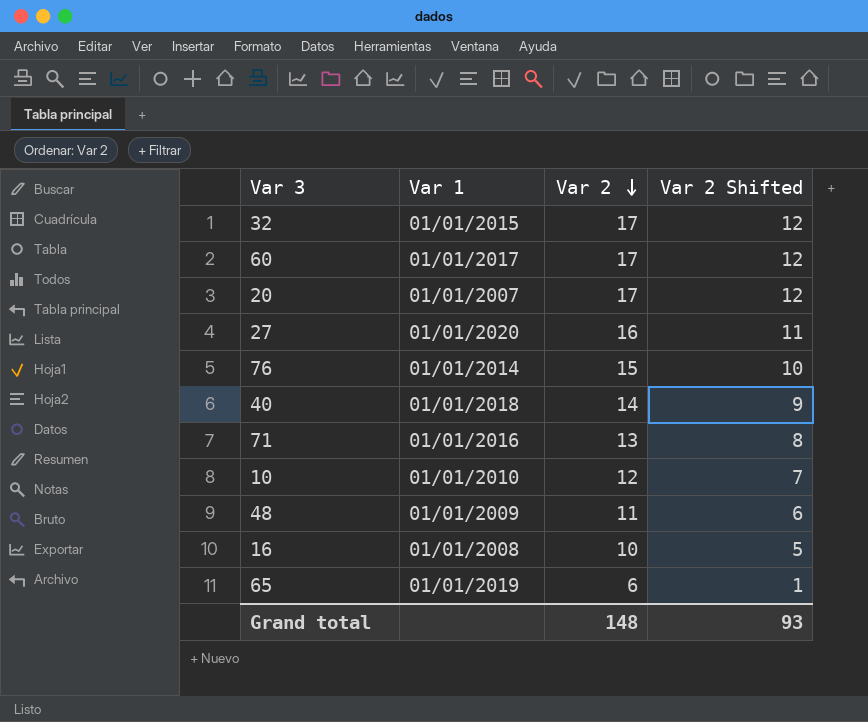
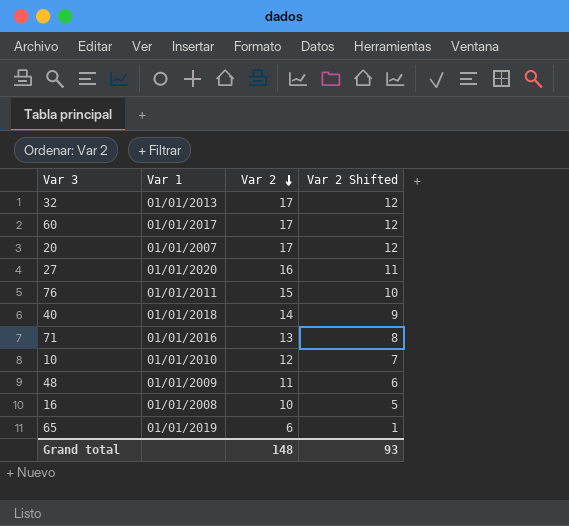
32 | Var 1: 01/01/2015 -> 01/01/2013
76 | Var 1: 01/01/2014 -> 01/01/2011

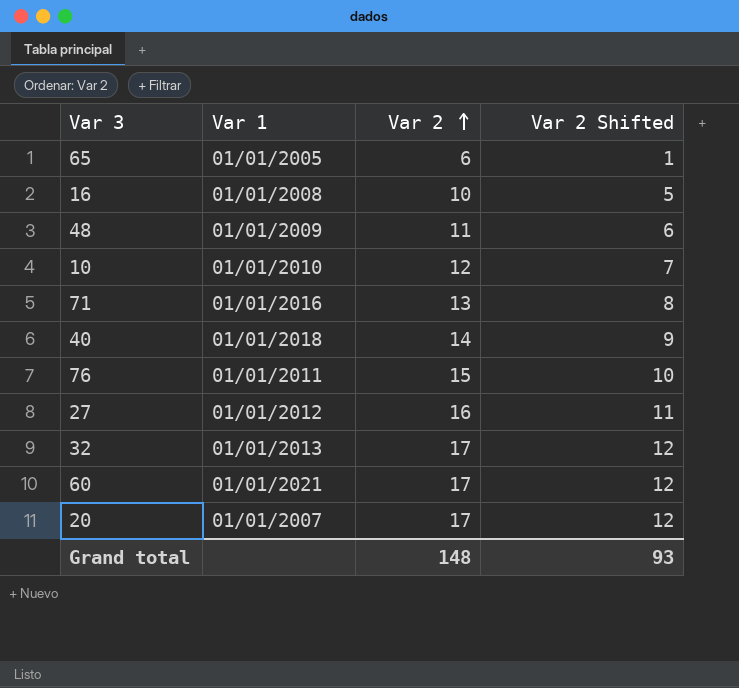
row order: Var 2 descending -> Var 2 ascending
65 | Var 1: 01/01/2019 -> 01/01/2005
27 | Var 1: 01/01/2020 -> 01/01/2012
60 | Var 1: 01/01/2017 -> 01/01/2021

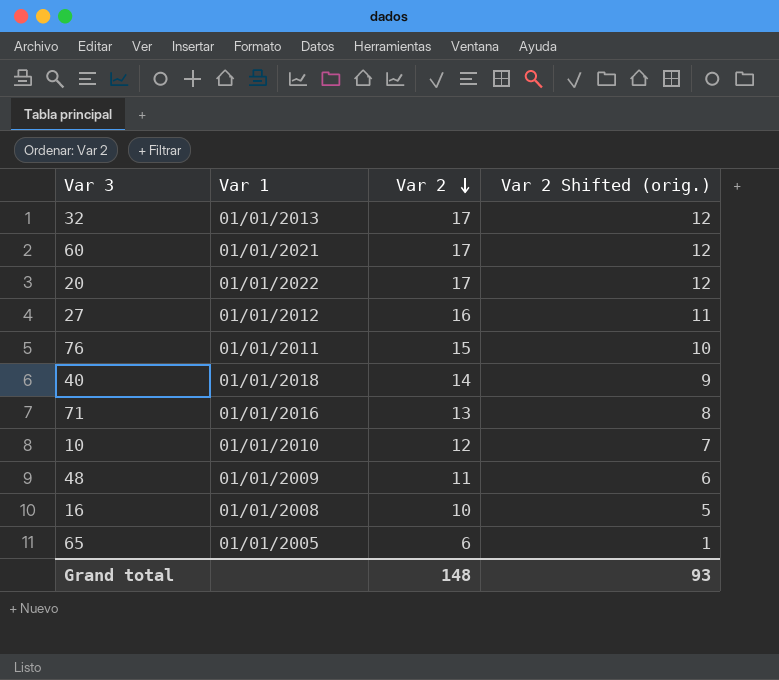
row order: Var 2 ascending -> Var 2 descending
column name: Var 2 Shifted -> Var 2 Shifted (orig.)
20 | Var 1: 01/01/2007 -> 01/01/2022

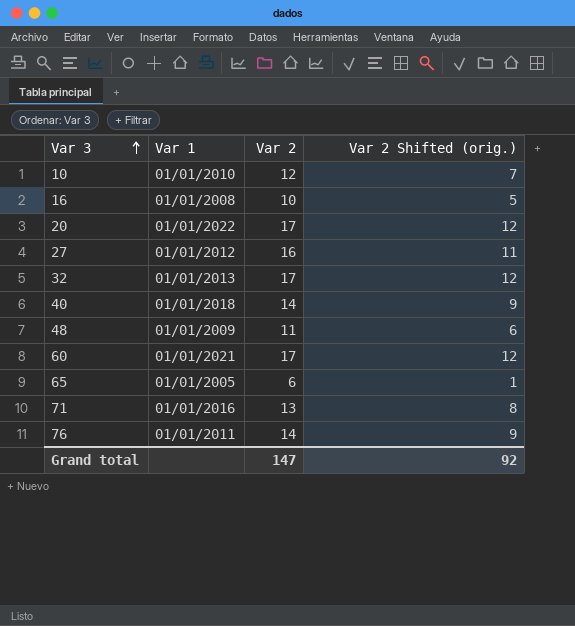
row order: Var 2 descending -> Var 3 ascending
76 | Var 2: 15 -> 14
76 | Var 2 Shifted (orig.): 10 -> 9
Grand total | Var 2: 148 -> 147
Grand total | Var 2 Shifted (orig.): 93 -> 92

